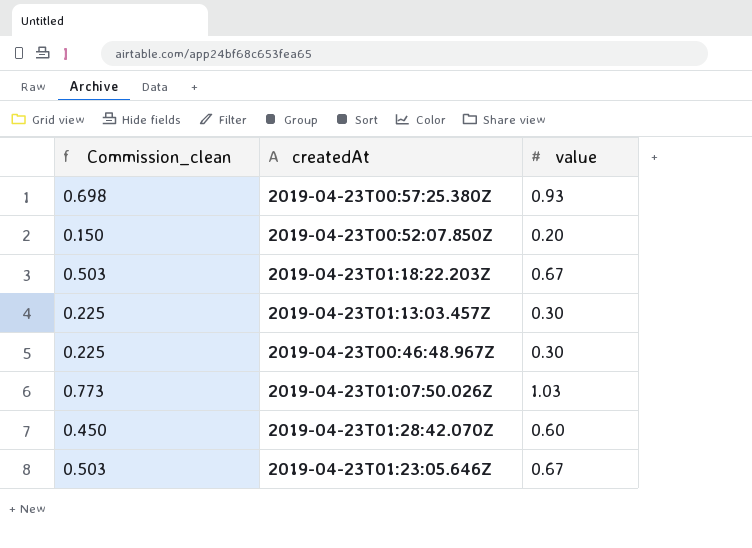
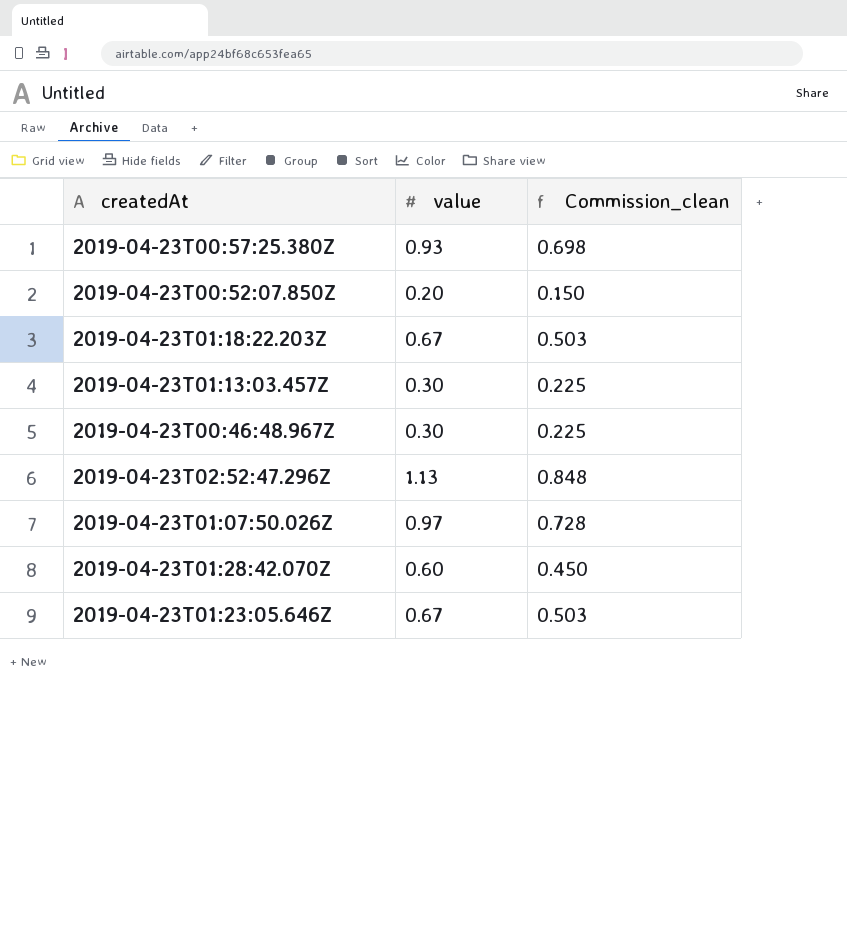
column Commission_clean | position: 1 -> 3
row 2019-04-23T02:52:47.296Z: none -> 1.13 | 0.848
2019-04-23T01:07:50.026Z | value: 1.03 -> 0.97
2019-04-23T01:07:50.026Z | Commission_clean: 0.773 -> 0.728

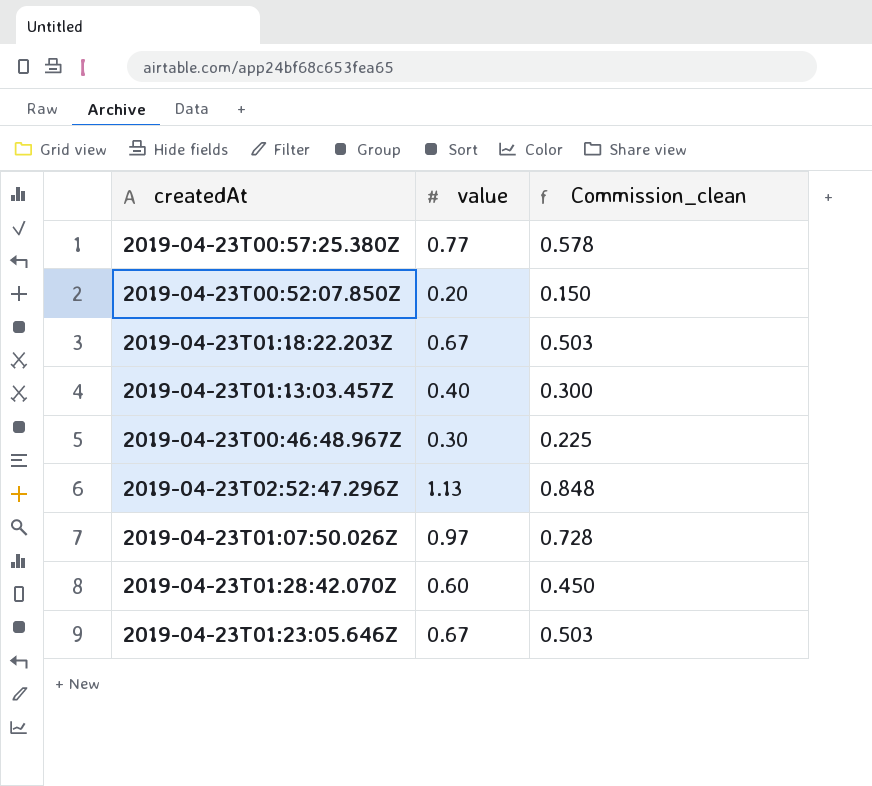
2019-04-23T00:57:25.380Z | value: 0.93 -> 0.77
2019-04-23T00:57:25.380Z | Commission_clean: 0.698 -> 0.578
2019-04-23T01:13:03.457Z | value: 0.30 -> 0.40
2019-04-23T01:13:03.457Z | Commission_clean: 0.225 -> 0.300

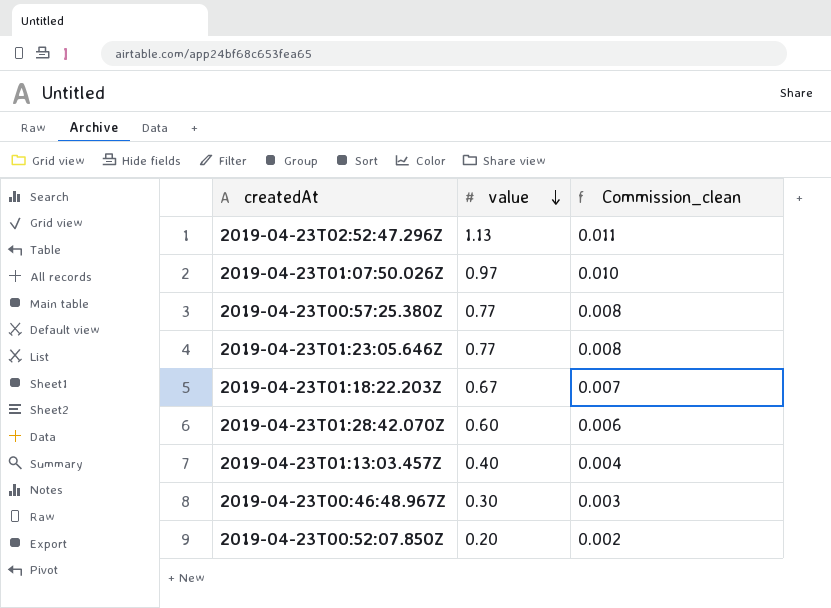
row order: none -> value descending
column Commission_clean | formula: [value] * 0.75 -> [value] * 0.01
2019-04-23T01:23:05.646Z | value: 0.67 -> 0.77

